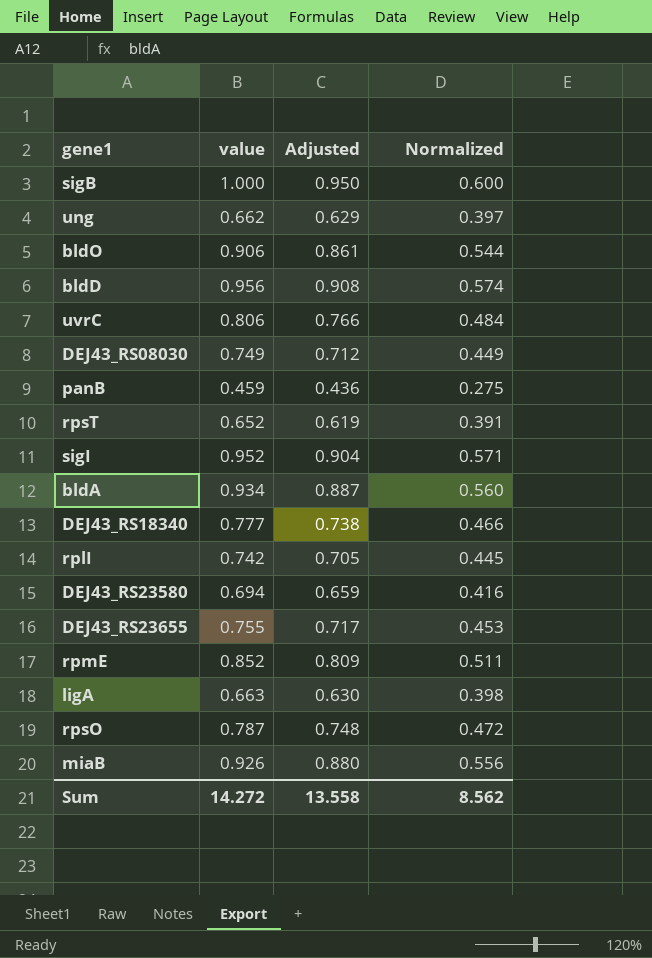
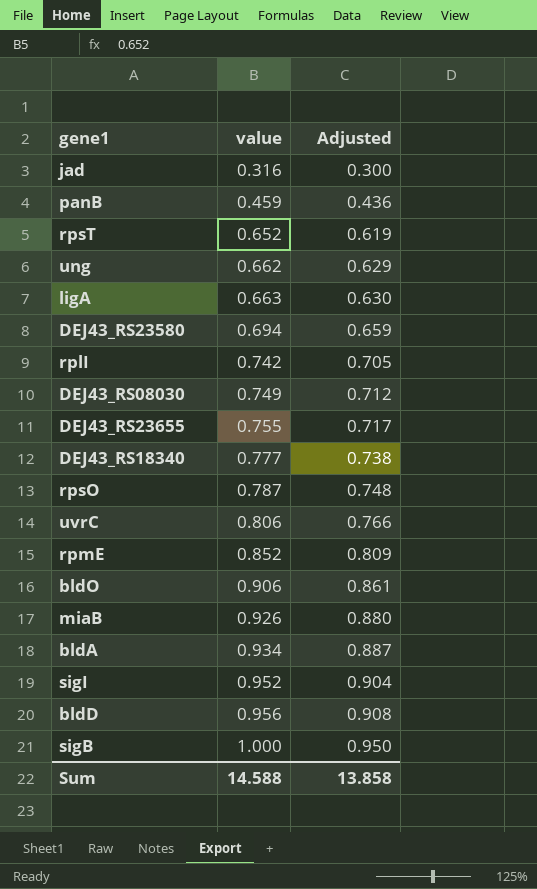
row order: none -> value ascending
column Normalized | formula: [value] * 0.6 -> none
row jad: none -> 0.316 | 0.300
Sum | value: 14.272 -> 14.588
Sum | Adjusted: 13.558 -> 13.858

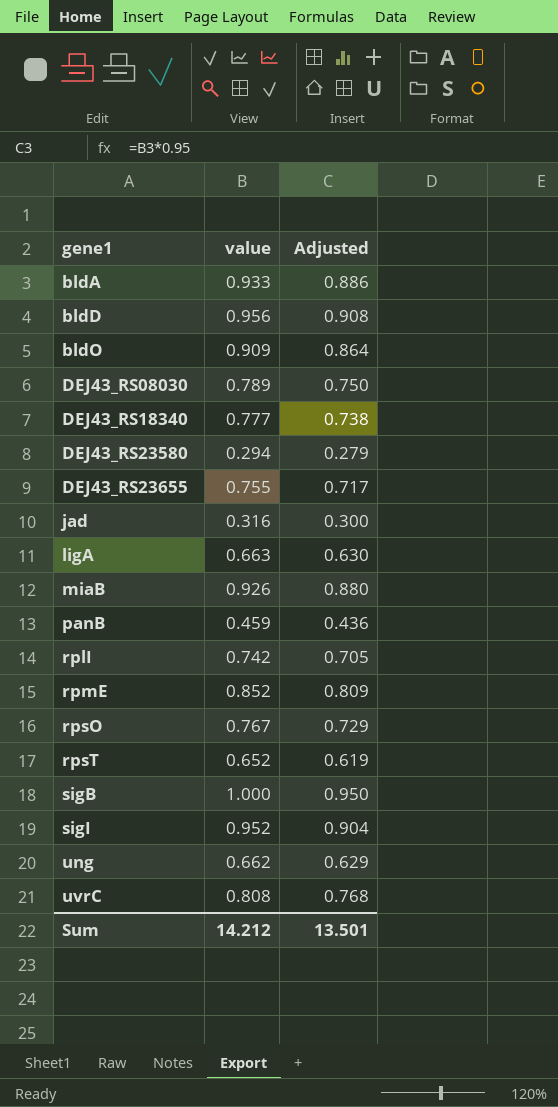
row order: value ascending -> gene1 ascending
bldA | value: 0.934 -> 0.933
bldA | Adjusted: 0.887 -> 0.886
bldO | value: 0.906 -> 0.909
bldO | Adjusted: 0.861 -> 0.864
DEJ43_RS08030 | value: 0.749 -> 0.789
DEJ43_RS08030 | Adjusted: 0.712 -> 0.750
DEJ43_RS23580 | value: 0.694 -> 0.294
DEJ43_RS23580 | Adjusted: 0.659 -> 0.279
rpsO | value: 0.787 -> 0.767
rpsO | Adjusted: 0.748 -> 0.729
uvrC | value: 0.806 -> 0.808
uvrC | Adjusted: 0.766 -> 0.768
Sum | value: 14.588 -> 14.212
Sum | Adjusted: 13.858 -> 13.501

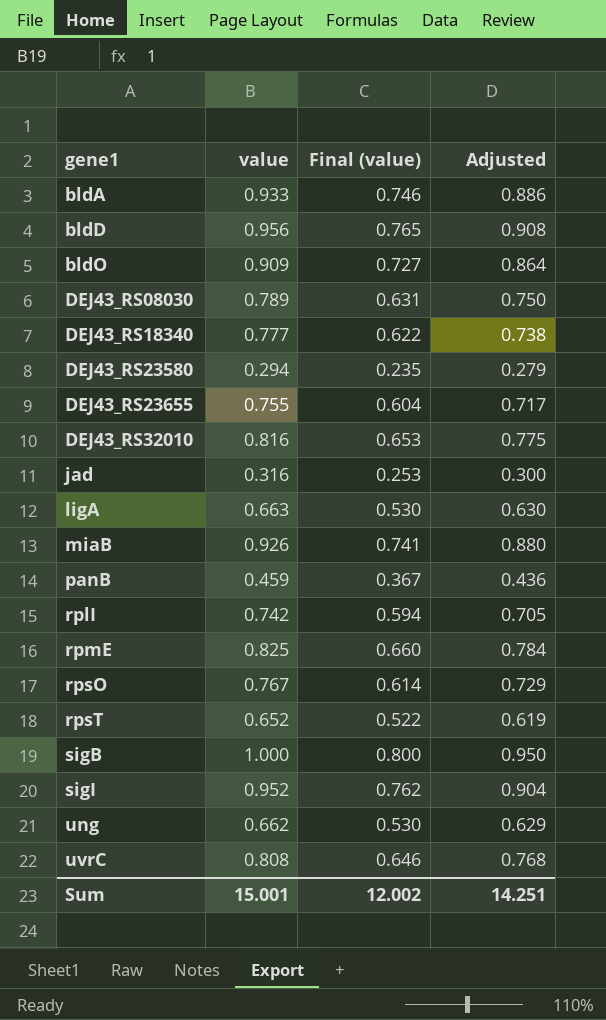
column Final (value) | formula: none -> [value] * 0.8
row DEJ43_RS32010: none -> 0.816 | 0.653 | 0.775
rpmE | value: 0.852 -> 0.825
rpmE | Adjusted: 0.809 -> 0.784
Sum | value: 14.212 -> 15.001
Sum | Adjusted: 13.501 -> 14.251

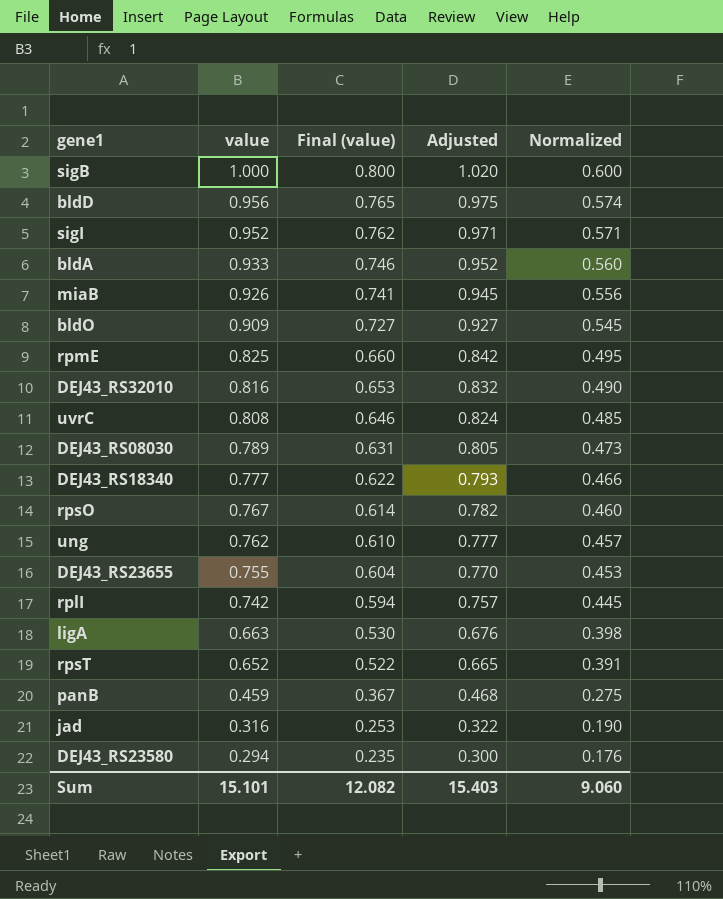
row order: gene1 ascending -> value descending
column Adjusted | formula: [value] * 0.95 -> [value] * 1.02
column Normalized | formula: none -> [value] * 0.6
ung | value: 0.662 -> 0.762
ung | Final (value): 0.530 -> 0.610
Sum | value: 15.001 -> 15.101
Sum | Final (value): 12.002 -> 12.082
Sum | Adjusted: 14.251 -> 15.403

